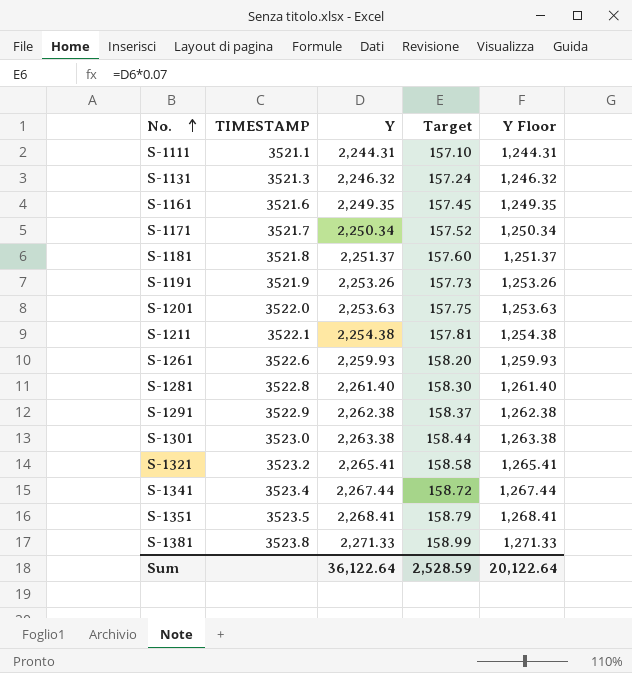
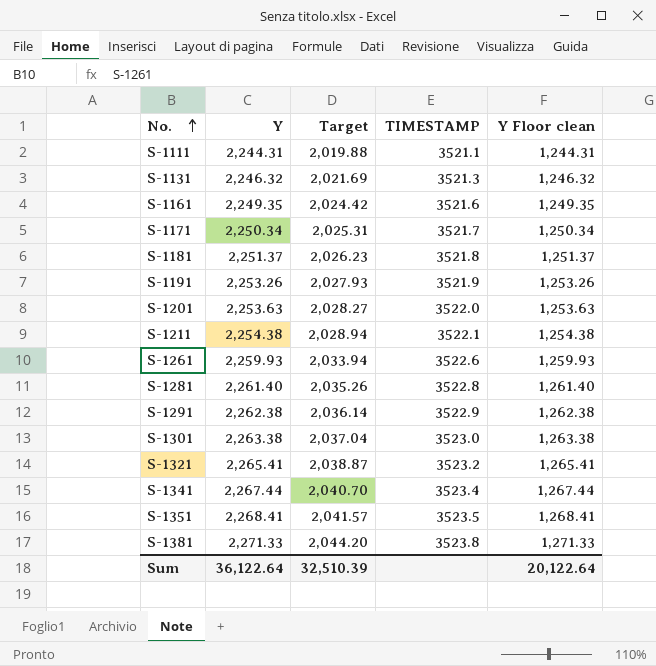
column Target | formula: [Y] * 0.07 -> [Y] * 0.9
column TIMESTAMP | position: 2 -> 4
column name: Y Floor -> Y Floor clean
Sum | Target: 2,528.59 -> 32,510.39

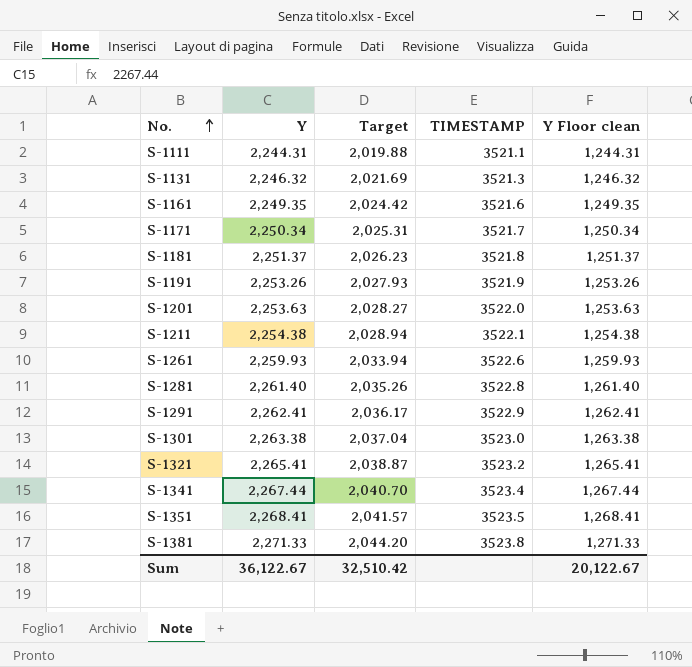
S-1291 | Y: 2,262.38 -> 2,262.41
S-1291 | Target: 2,036.14 -> 2,036.17
S-1291 | Y Floor clean: 1,262.38 -> 1,262.41
Sum | Y: 36,122.64 -> 36,122.67
Sum | Target: 32,510.39 -> 32,510.42
Sum | Y Floor clean: 20,122.64 -> 20,122.67

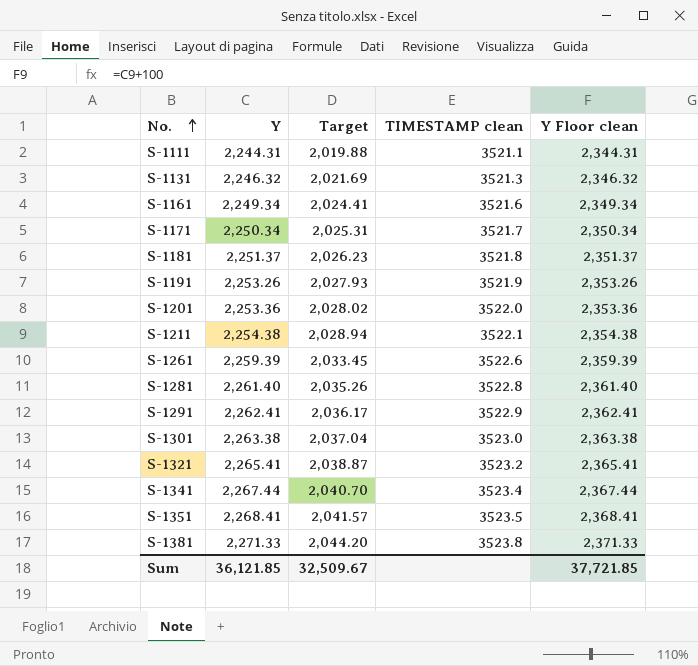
column name: TIMESTAMP -> TIMESTAMP clean
column Y Floor clean | formula: [Y] - 1000 -> [Y] + 100
S-1161 | Y: 2,249.35 -> 2,249.34
S-1161 | Target: 2,024.42 -> 2,024.41
S-1201 | Y: 2,253.63 -> 2,253.36
S-1201 | Target: 2,028.27 -> 2,028.02
S-1261 | Y: 2,259.93 -> 2,259.39
S-1261 | Target: 2,033.94 -> 2,033.45
Sum | Y: 36,122.67 -> 36,121.85
Sum | Target: 32,510.42 -> 32,509.67
Sum | Y Floor clean: 20,122.67 -> 37,721.85

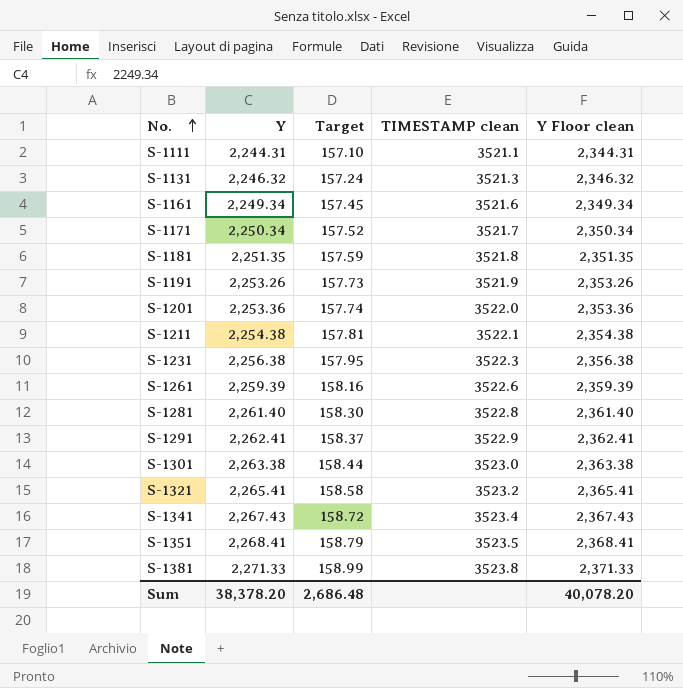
column Target | formula: [Y] * 0.9 -> [Y] * 0.07
S-1181 | Y: 2,251.37 -> 2,251.35
S-1181 | Y Floor clean: 2,351.37 -> 2,351.35
row S-1231: none -> 2,256.38 | 157.95 | 3522.3 | 2,356.38
S-1341 | Y: 2,267.44 -> 2,267.43
S-1341 | Y Floor clean: 2,367.44 -> 2,367.43
Sum | Y: 36,121.85 -> 38,378.20
Sum | Target: 32,509.67 -> 2,686.48
Sum | Y Floor clean: 37,721.85 -> 40,078.20

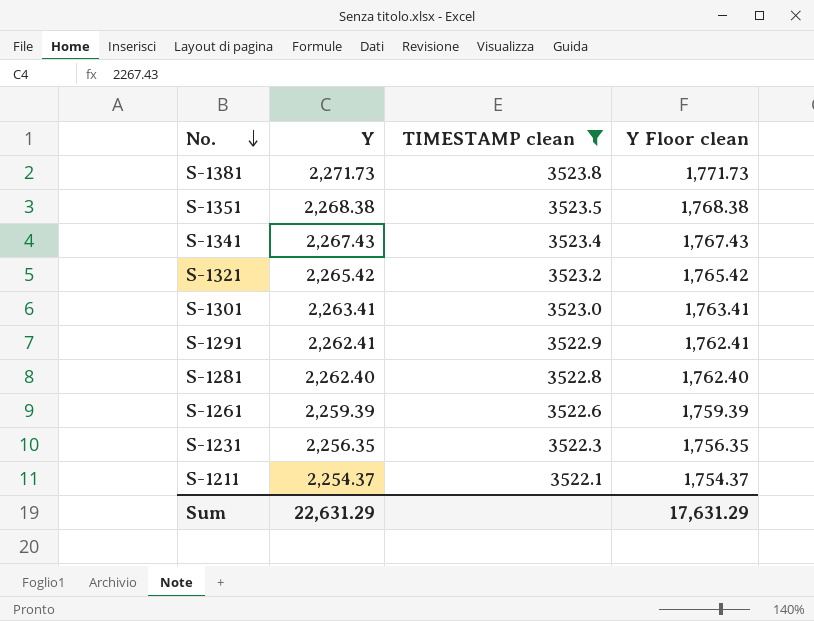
filter: none -> TIMESTAMP clean >= 3522.1
row order: No. ascending -> No. descending
column Target | formula: [Y] * 0.07 -> none
column Y Floor clean | formula: [Y] + 100 -> [Y] - 500
S-1381 | Y: 2,271.33 -> 2,271.73
S-1351 | Y: 2,268.41 -> 2,268.38
S-1321 | Y: 2,265.41 -> 2,265.42
S-1301 | Y: 2,263.38 -> 2,263.41
S-1281 | Y: 2,261.40 -> 2,262.40
S-1231 | Y: 2,256.38 -> 2,256.35
S-1211 | Y: 2,254.38 -> 2,254.37
Sum | Y: 38,378.20 -> 22,631.29
Sum | Y Floor clean: 40,078.20 -> 17,631.29

